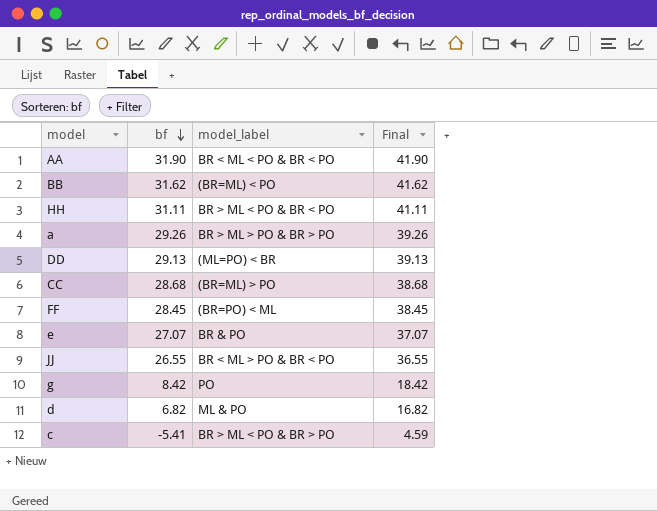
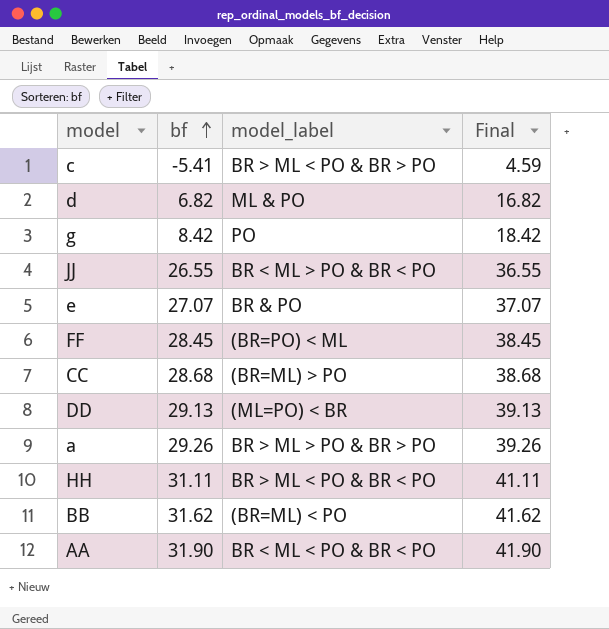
row order: bf descending -> bf ascending

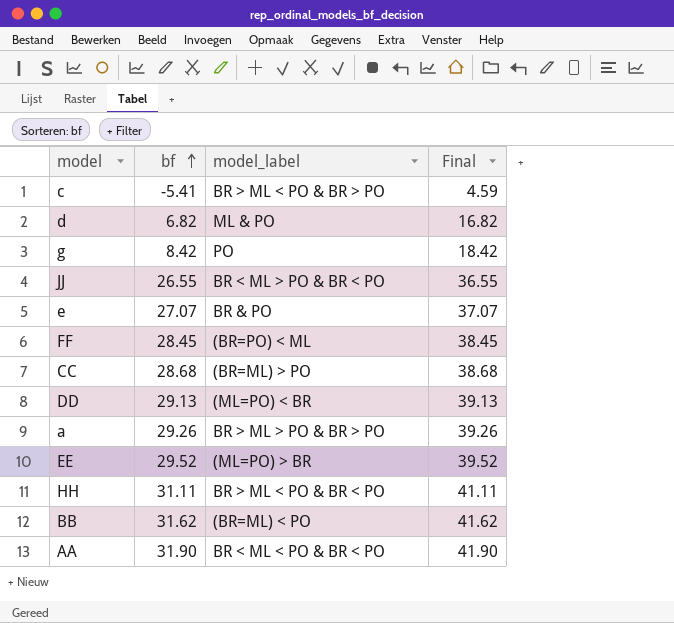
row EE: none -> 29.52 | (ML=PO) > BR | 39.52

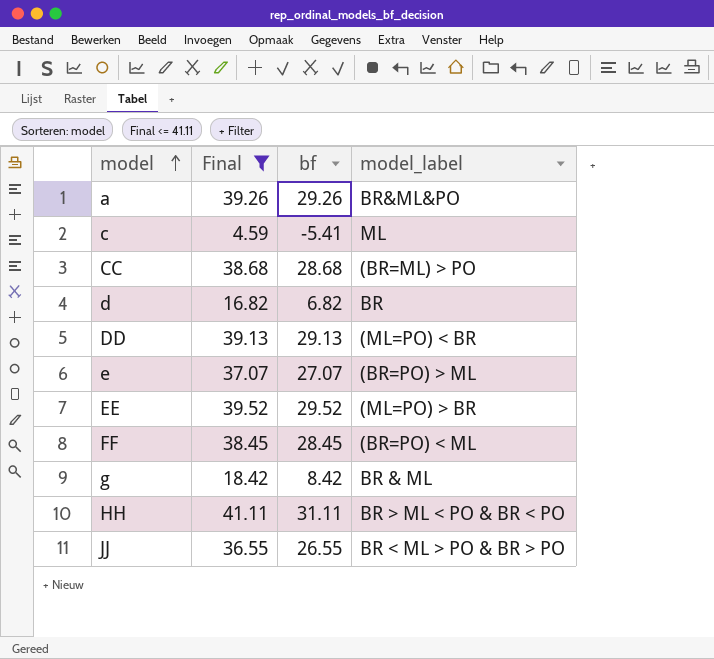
filter: none -> Final <= 41.11
row order: bf ascending -> model ascending
column Final | position: 4 -> 2
a | model_label: BR > ML > PO & BR > PO -> BR&ML&PO
c | model_label: BR > ML < PO & BR > PO -> ML
d | model_label: ML & PO -> BR
e | model_label: BR & PO -> (BR=PO) > ML
g | model_label: PO -> BR & ML
JJ | model_label: BR < ML > PO & BR < PO -> BR < ML > PO & BR > PO

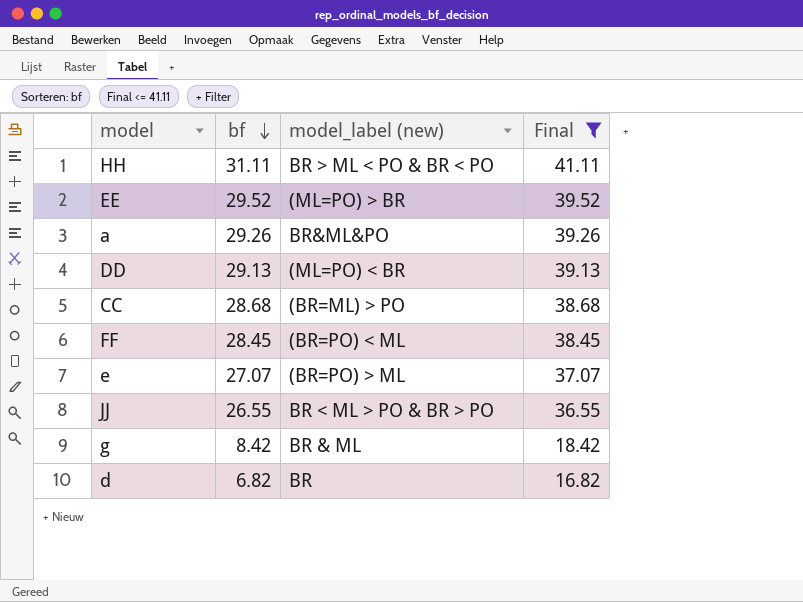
row order: model ascending -> bf descending
column name: model_label -> model_label (new)
column Final | position: 2 -> 4
row c: 4.59 | -5.41 | ML -> none

